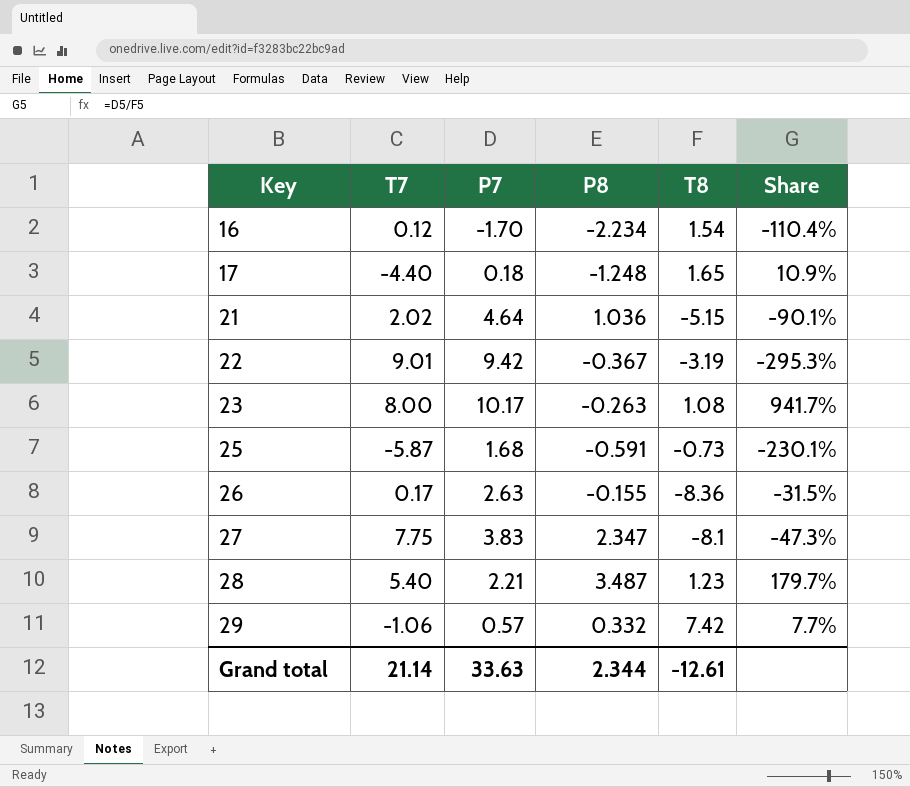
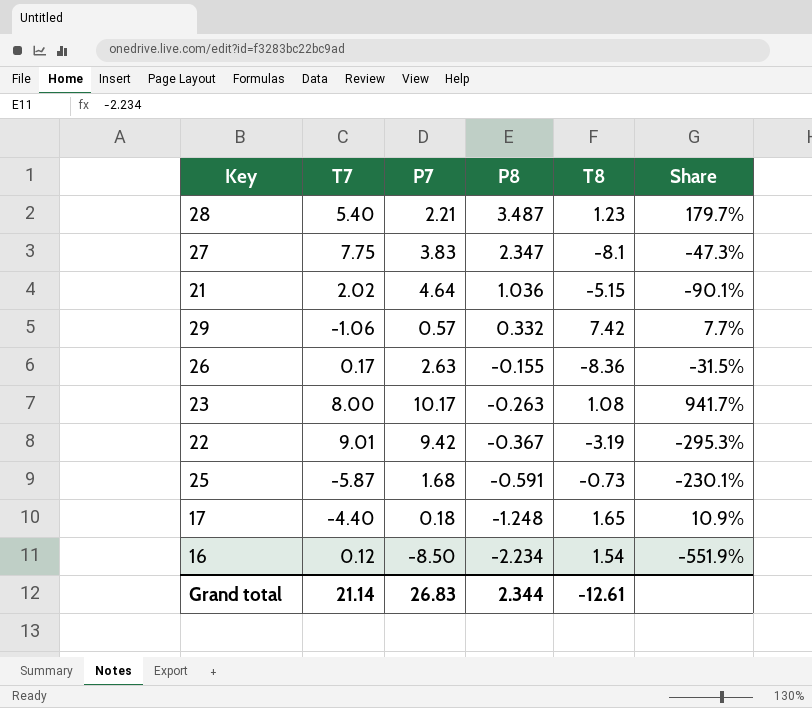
row order: Key ascending -> P8 descending
16 | P7: -1.70 -> -8.50
16 | Share: -110.4% -> -551.9%
Grand total | P7: 33.63 -> 26.83

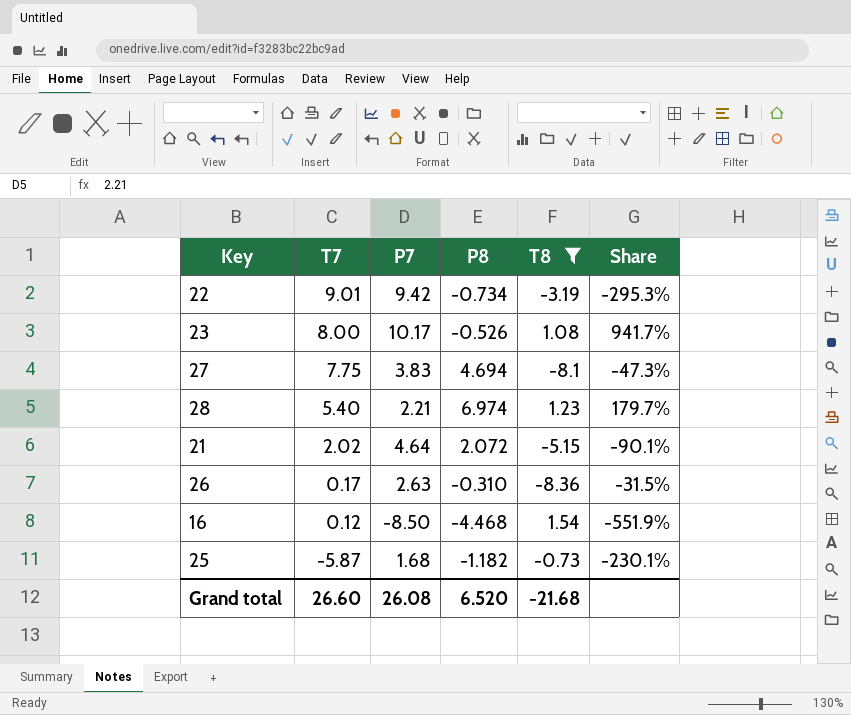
filter: none -> T8 <= 1.54
row order: P8 descending -> T7 descending
22 | P8: -0.367 -> -0.734
23 | P8: -0.263 -> -0.526
27 | P8: 2.347 -> 4.694
28 | P8: 3.487 -> 6.974
21 | P8: 1.036 -> 2.072
26 | P8: -0.155 -> -0.310
16 | P8: -2.234 -> -4.468
25 | P8: -0.591 -> -1.182
Grand total | T7: 21.14 -> 26.60
Grand total | P7: 26.83 -> 26.08
Grand total | P8: 2.344 -> 6.520
Grand total | T8: -12.61 -> -21.68

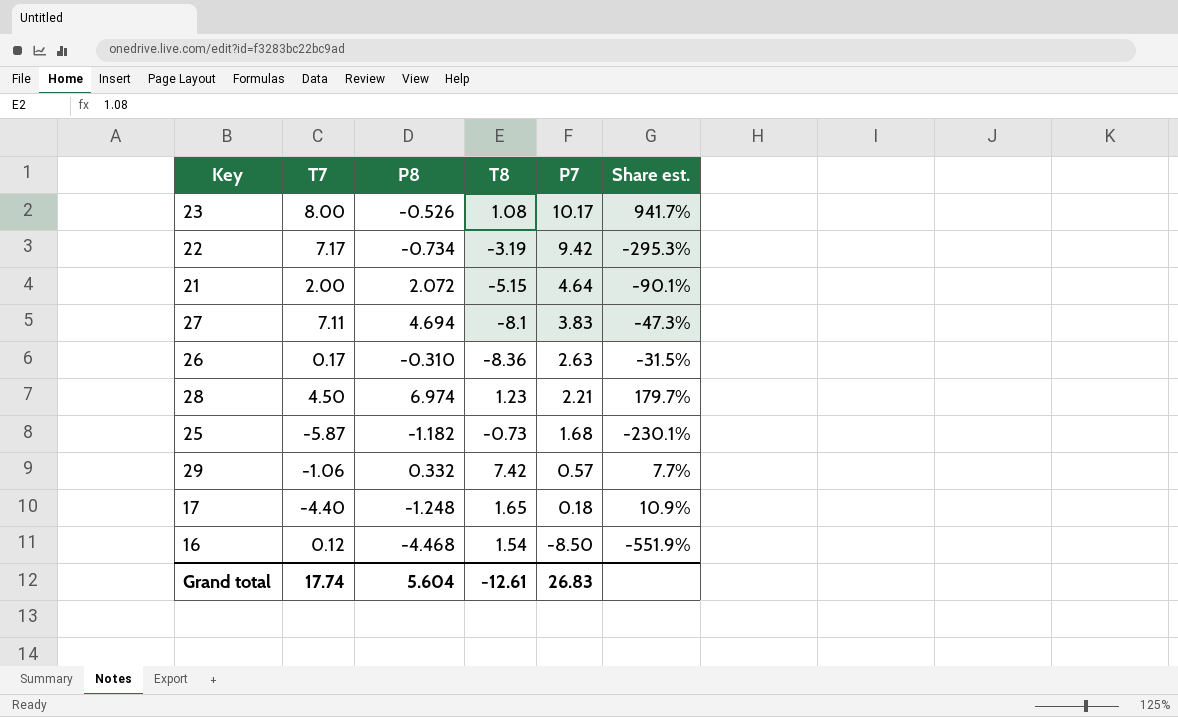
filter: T8 <= 1.54 -> none
row order: T7 descending -> P7 descending
column P7 | position: 3 -> 5
column name: Share -> Share est.
22 | T7: 9.01 -> 7.17
21 | T7: 2.02 -> 2.00
27 | T7: 7.75 -> 7.11
28 | T7: 5.40 -> 4.50
Grand total | T7: 26.60 -> 17.74
Grand total | P8: 6.520 -> 5.604
Grand total | T8: -21.68 -> -12.61
Grand total | P7: 26.08 -> 26.83

